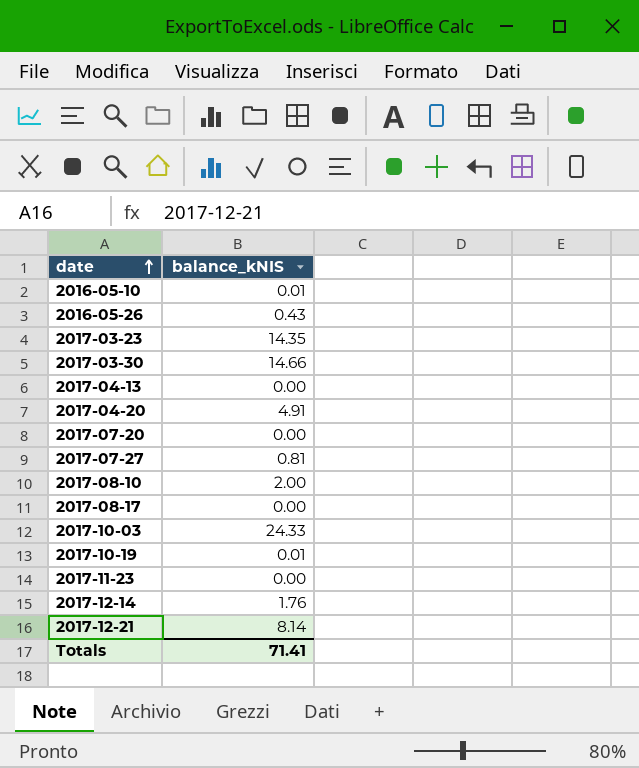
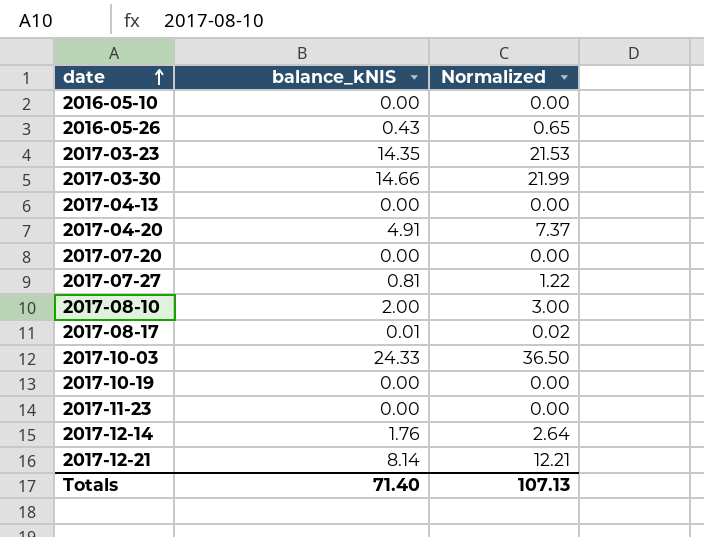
column Normalized | formula: none -> [balance_kNIS] * 1.5
2016-05-10 | balance_kNIS: 0.01 -> 0.00
2017-08-17 | balance_kNIS: 0.00 -> 0.01
2017-10-19 | balance_kNIS: 0.01 -> 0.00
Totals | balance_kNIS: 71.41 -> 71.40

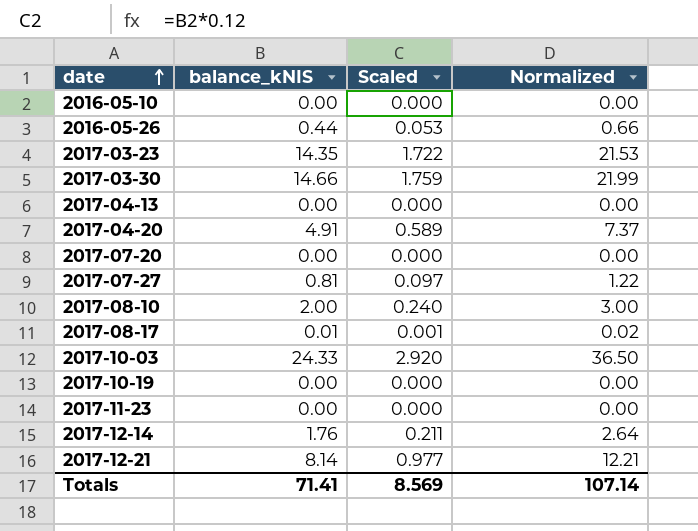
column Scaled | formula: none -> [balance_kNIS] * 0.12
2016-05-26 | balance_kNIS: 0.43 -> 0.44
2016-05-26 | Normalized: 0.65 -> 0.66
Totals | balance_kNIS: 71.40 -> 71.41
Totals | Normalized: 107.13 -> 107.14

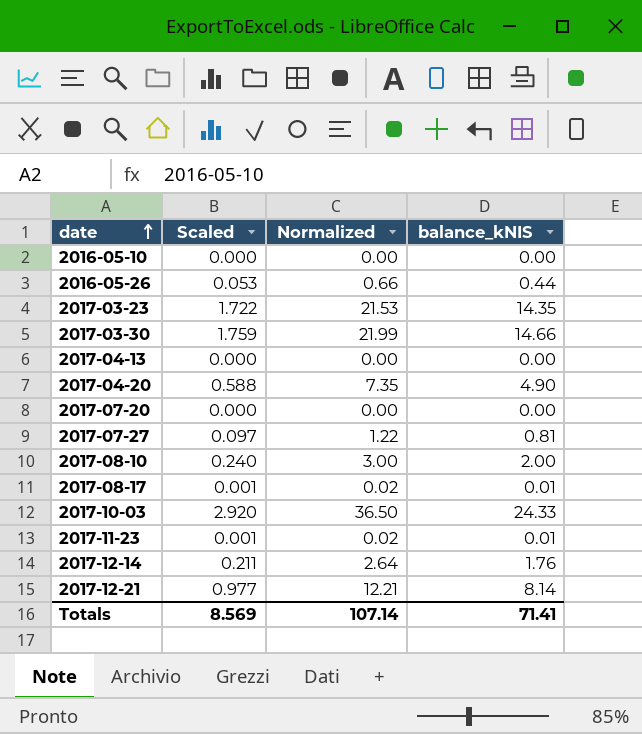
column balance_kNIS | position: 2 -> 4
row 2017-10-19: 0.00 | 0.000 | 0.00 -> none
2017-04-20 | Scaled: 0.589 -> 0.588
2017-04-20 | Normalized: 7.37 -> 7.35
2017-04-20 | balance_kNIS: 4.91 -> 4.90
2017-11-23 | Scaled: 0.000 -> 0.001
2017-11-23 | Normalized: 0.00 -> 0.02
2017-11-23 | balance_kNIS: 0.00 -> 0.01

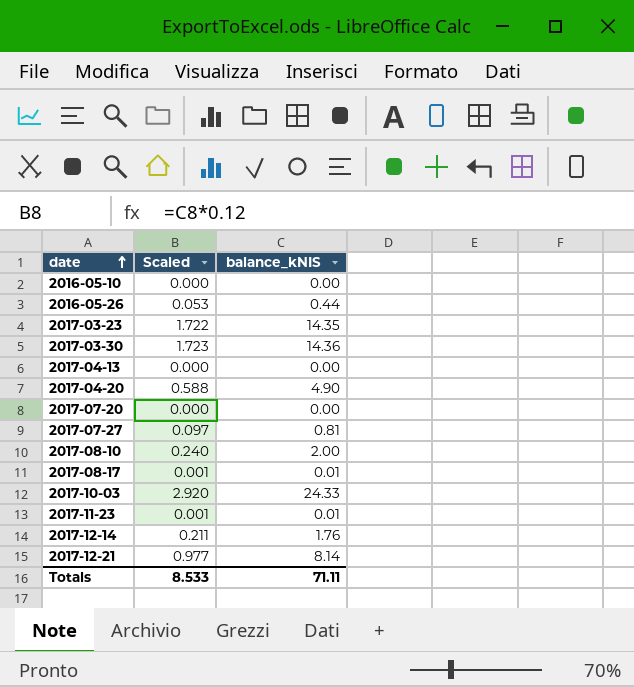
column Normalized | formula: [balance_kNIS] * 1.5 -> none
2017-03-30 | Scaled: 1.759 -> 1.723
2017-03-30 | balance_kNIS: 14.66 -> 14.36
Totals | Scaled: 8.569 -> 8.533
Totals | balance_kNIS: 71.41 -> 71.11

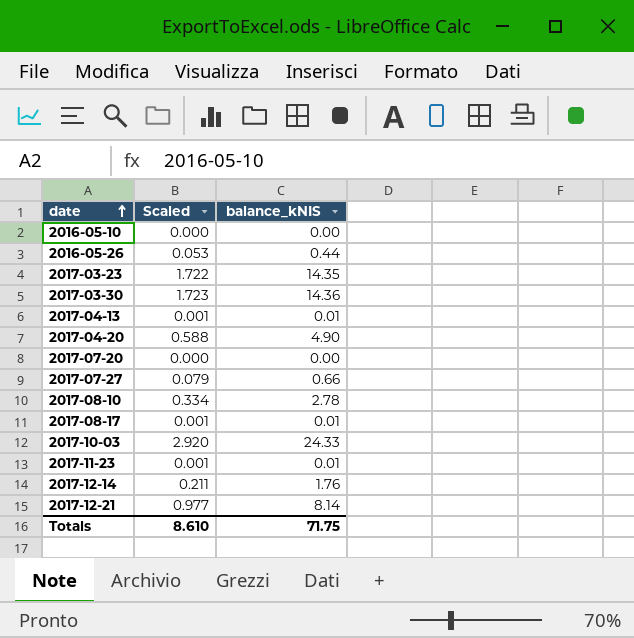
2017-04-13 | Scaled: 0.000 -> 0.001
2017-04-13 | balance_kNIS: 0.00 -> 0.01
2017-07-27 | Scaled: 0.097 -> 0.079
2017-07-27 | balance_kNIS: 0.81 -> 0.66
2017-08-10 | Scaled: 0.240 -> 0.334
2017-08-10 | balance_kNIS: 2.00 -> 2.78
Totals | Scaled: 8.533 -> 8.610
Totals | balance_kNIS: 71.11 -> 71.75

